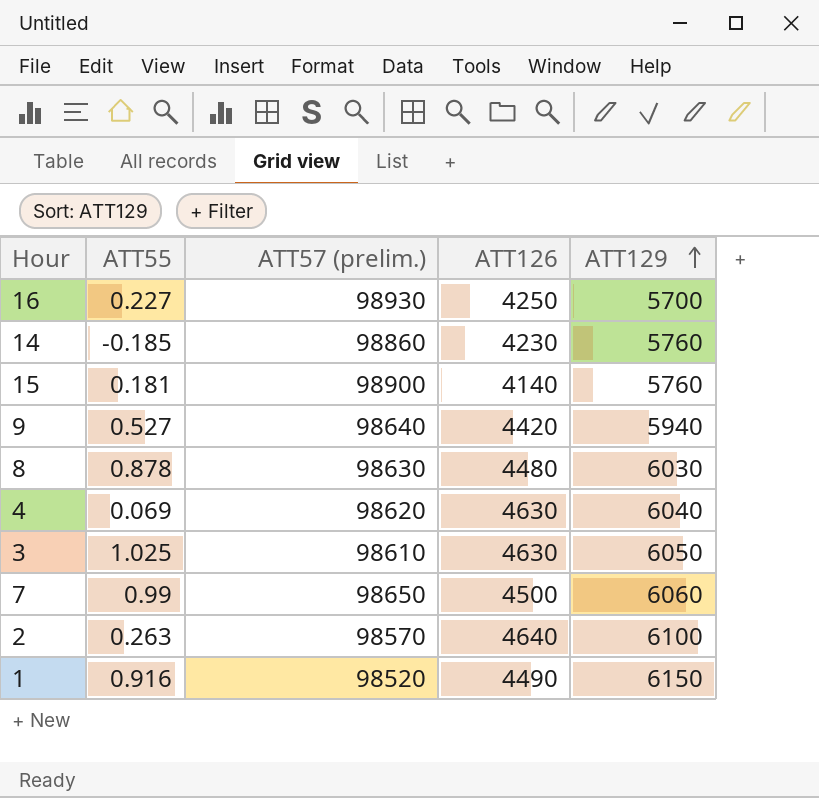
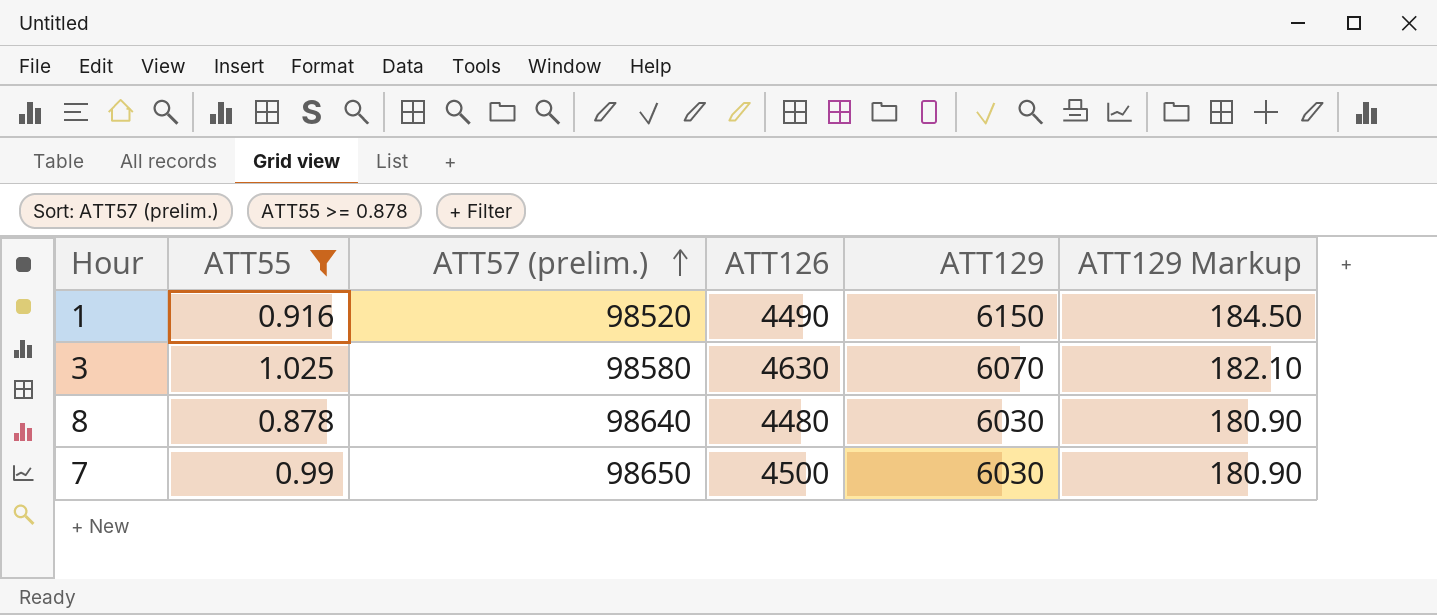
filter: none -> ATT55 >= 0.878
row order: ATT129 ascending -> ATT57 (prelim.) ascending
column ATT129 Markup | formula: none -> [ATT129] * 0.03
3 | ATT57 (prelim.): 98610 -> 98580
3 | ATT129: 6050 -> 6070
8 | ATT57 (prelim.): 98630 -> 98640
7 | ATT129: 6060 -> 6030

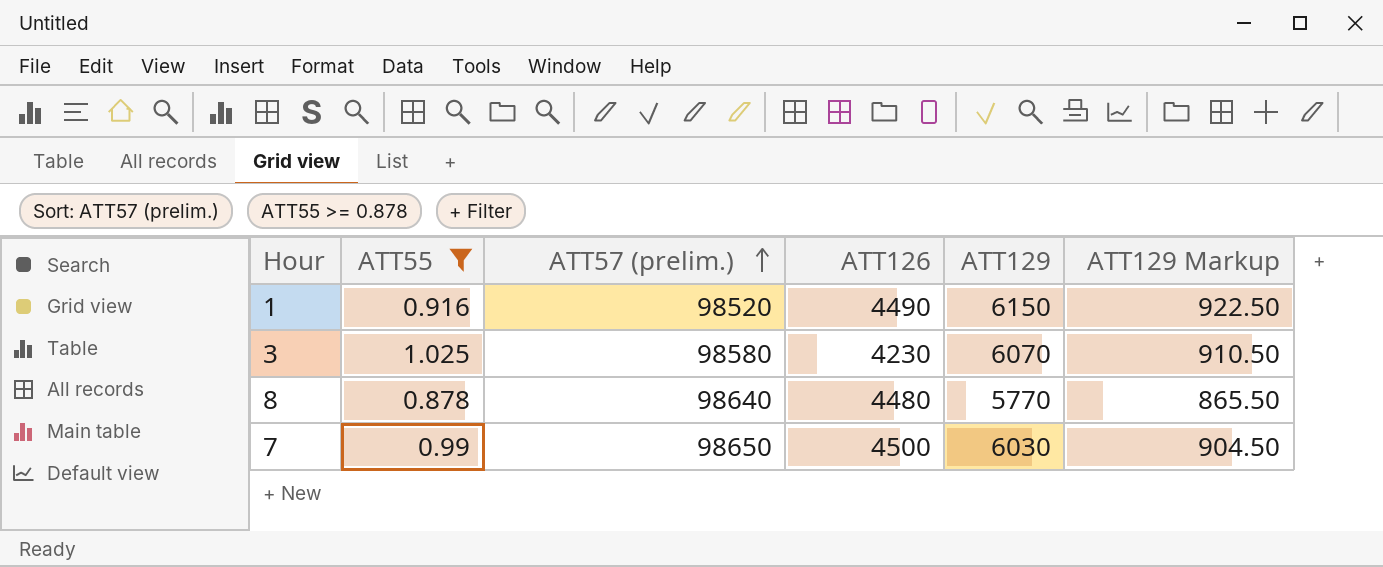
column ATT129 Markup | formula: [ATT129] * 0.03 -> [ATT129] * 0.15
3 | ATT126: 4630 -> 4230
8 | ATT129: 6030 -> 5770

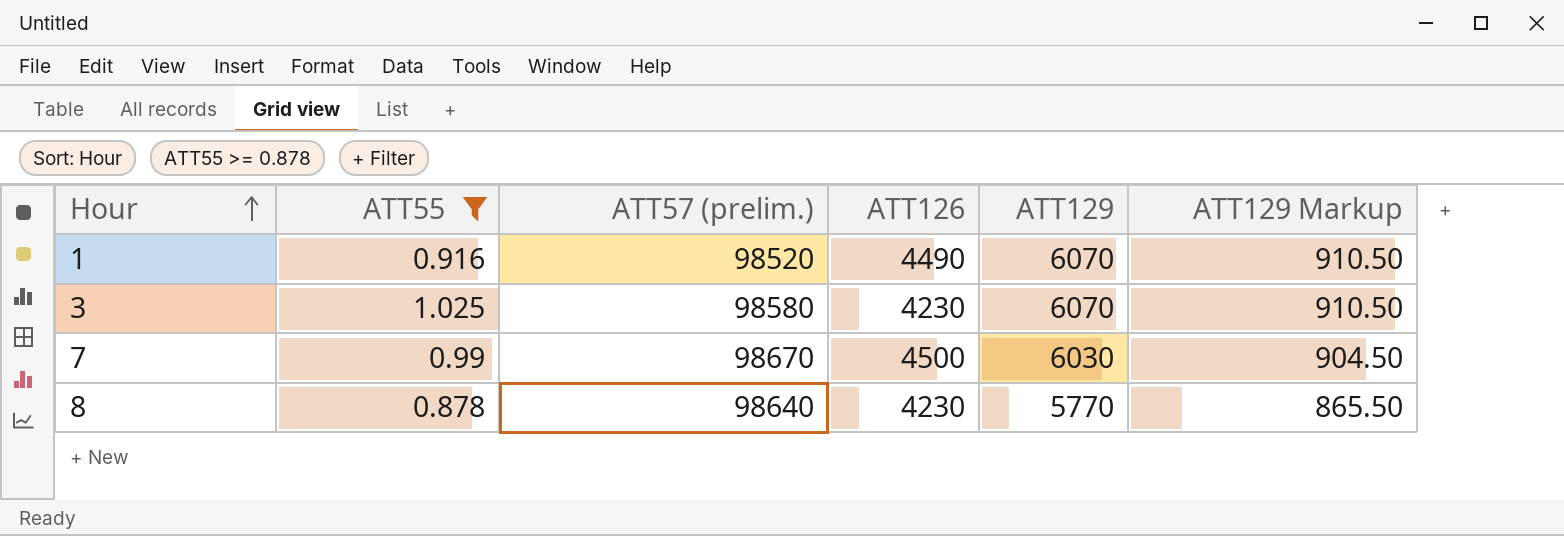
row order: ATT57 (prelim.) ascending -> Hour ascending
1 | ATT129: 6150 -> 6070
1 | ATT129 Markup: 922.50 -> 910.50
7 | ATT57 (prelim.): 98650 -> 98670
8 | ATT126: 4480 -> 4230

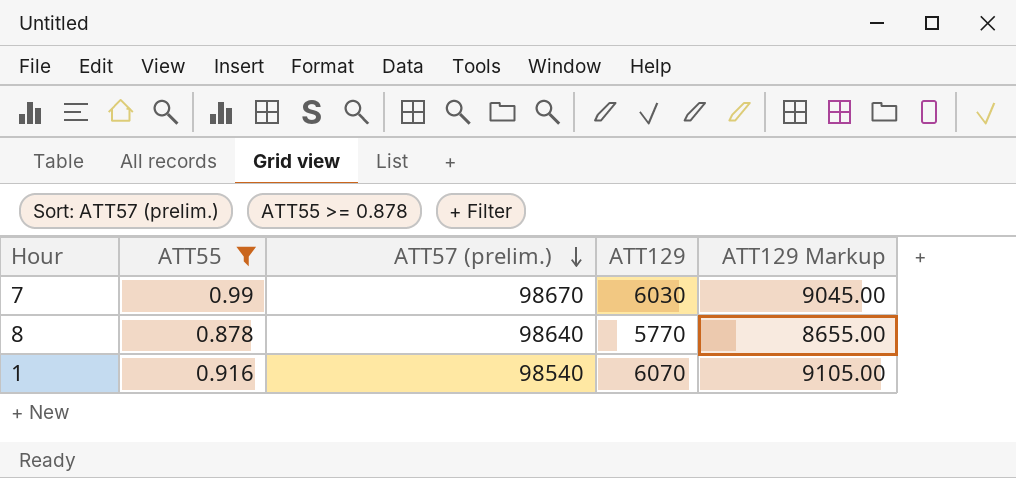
row order: Hour ascending -> ATT57 (prelim.) descending
column ATT126 | position: 4 -> none
column ATT129 Markup | formula: [ATT129] * 0.15 -> [ATT129] * 1.5
row 3: 1.025 | 98580 | 4230 | 6070 | 910.50 -> none
1 | ATT57 (prelim.): 98520 -> 98540

